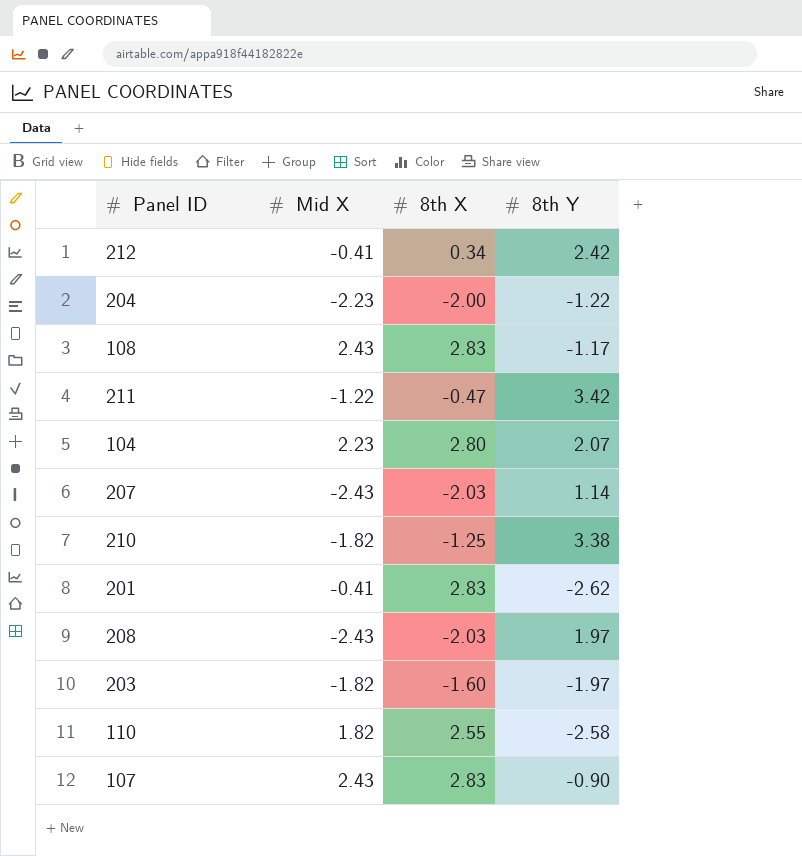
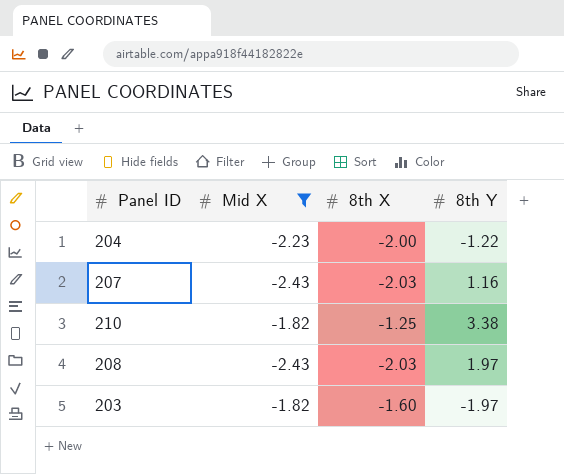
filter: none -> Mid X <= -1.82
207 | 8th Y: 1.14 -> 1.16

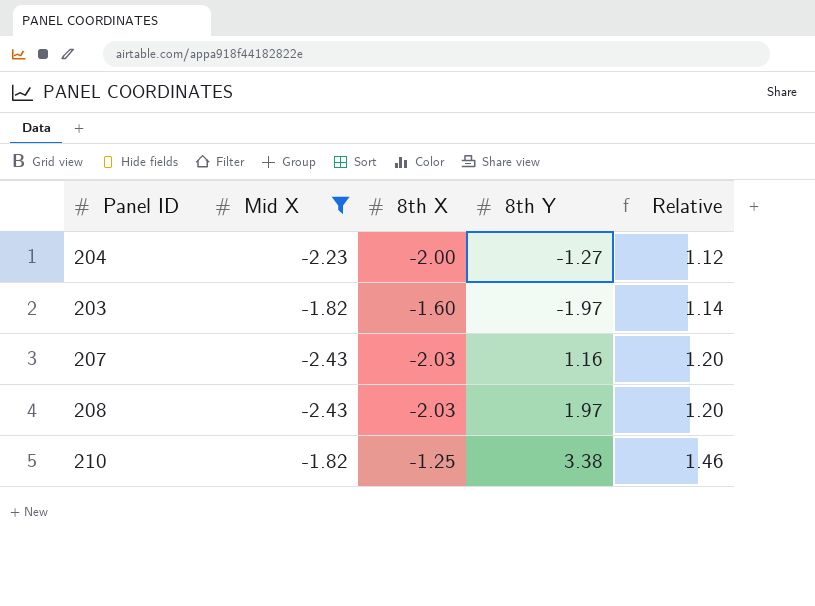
row order: none -> Relative ascending
column Relative | formula: none -> [Mid X] / [8th X]
204 | 8th Y: -1.22 -> -1.27

